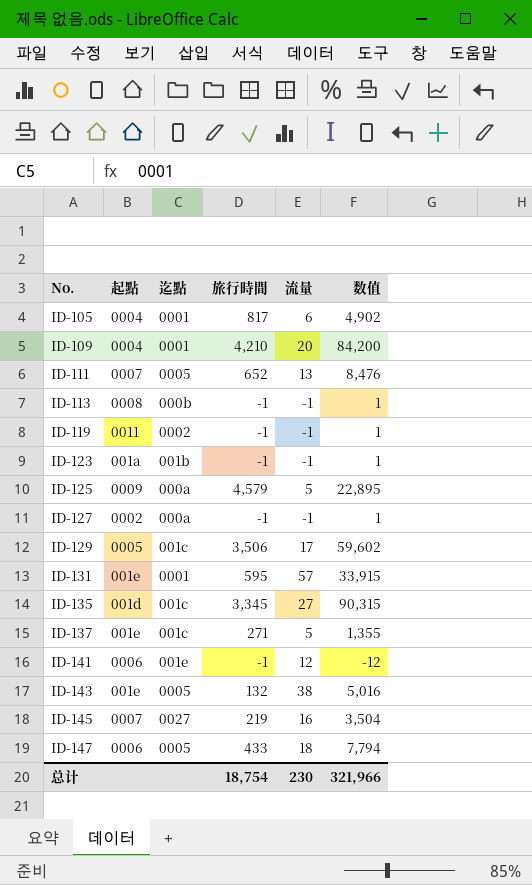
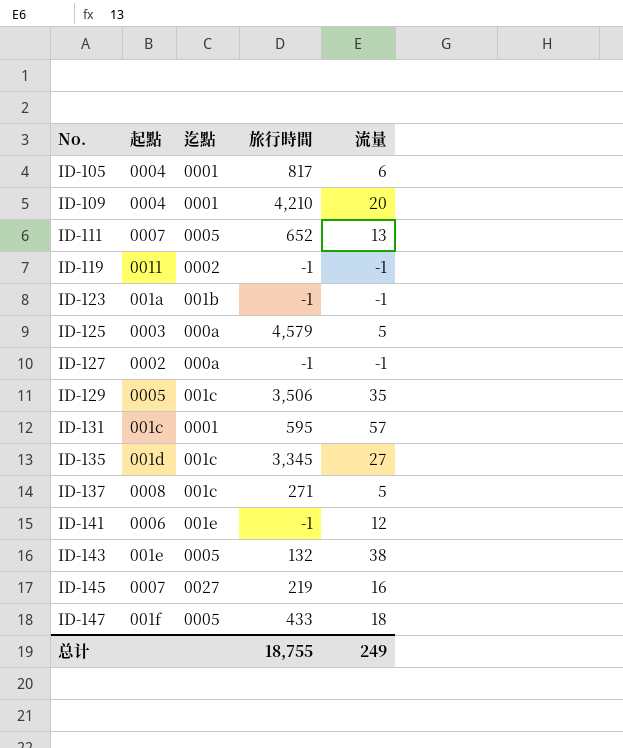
column 数值 | formula: [旅行時間] * [流量] -> none
row ID-113: 0008 | 000b | -1 | -1 | 1 -> none
ID-125 | 起點: 0009 -> 0003
ID-129 | 流量: 17 -> 35
ID-131 | 起點: 001e -> 001c
ID-137 | 起點: 001e -> 0008
ID-147 | 起點: 0006 -> 001f
总计 | 旅行時間: 18,754 -> 18,755
总计 | 流量: 230 -> 249

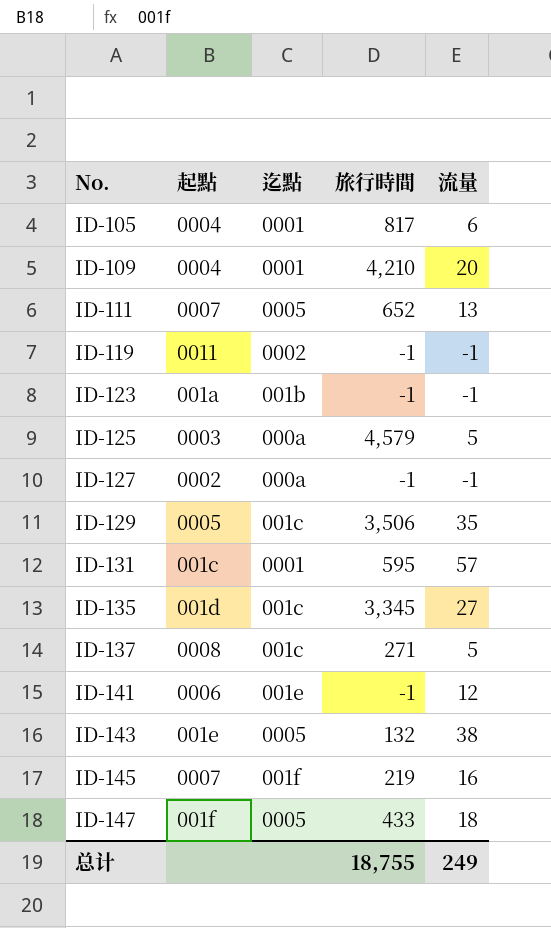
ID-145 | 迄點: 0027 -> 001f

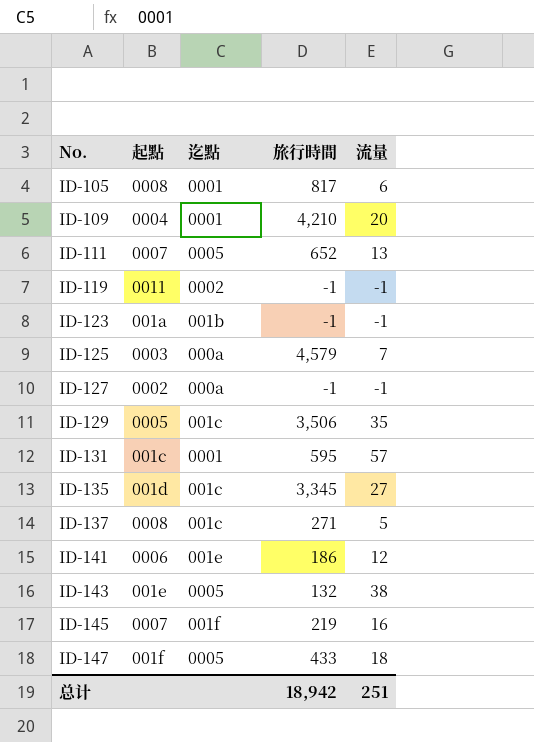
ID-105 | 起點: 0004 -> 0008
ID-125 | 流量: 5 -> 7
ID-141 | 旅行時間: -1 -> 186
总计 | 旅行時間: 18,755 -> 18,942
总计 | 流量: 249 -> 251

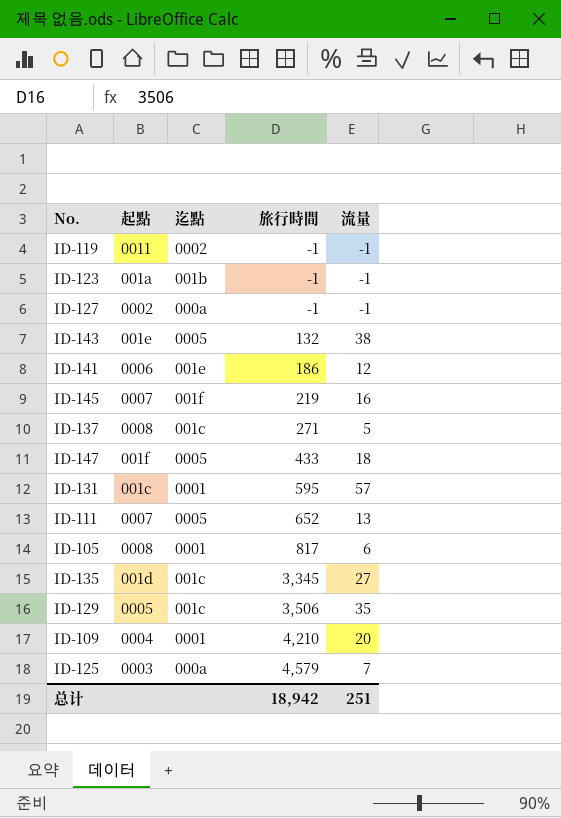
row order: No. ascending -> 旅行時間 ascending

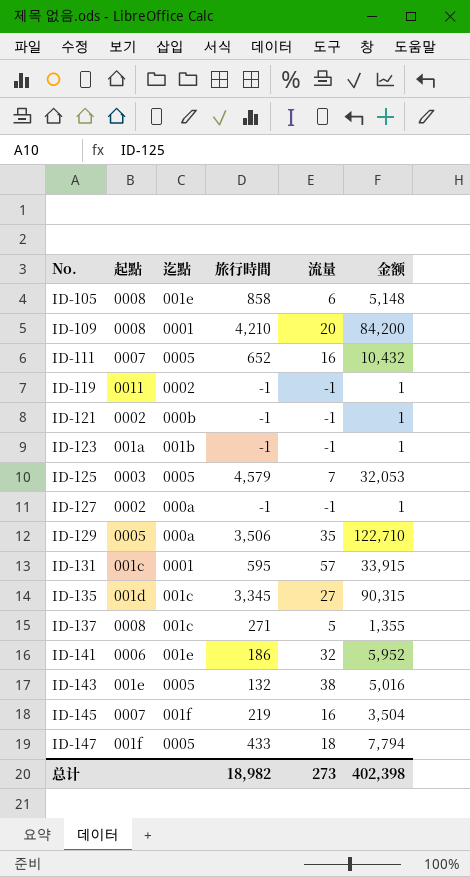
row order: 旅行時間 ascending -> No. ascending
column 金额 | formula: none -> [旅行時間] * [流量]
ID-105 | 迄點: 0001 -> 001e
ID-105 | 旅行時間: 817 -> 858
ID-109 | 起點: 0004 -> 0008
ID-111 | 流量: 13 -> 16
row ID-121: none -> 0002 | 000b | -1 | -1 | 1
ID-125 | 迄點: 000a -> 0005
ID-129 | 迄點: 001c -> 000a
ID-141 | 流量: 12 -> 32
总计 | 旅行時間: 18,942 -> 18,982
总计 | 流量: 251 -> 273

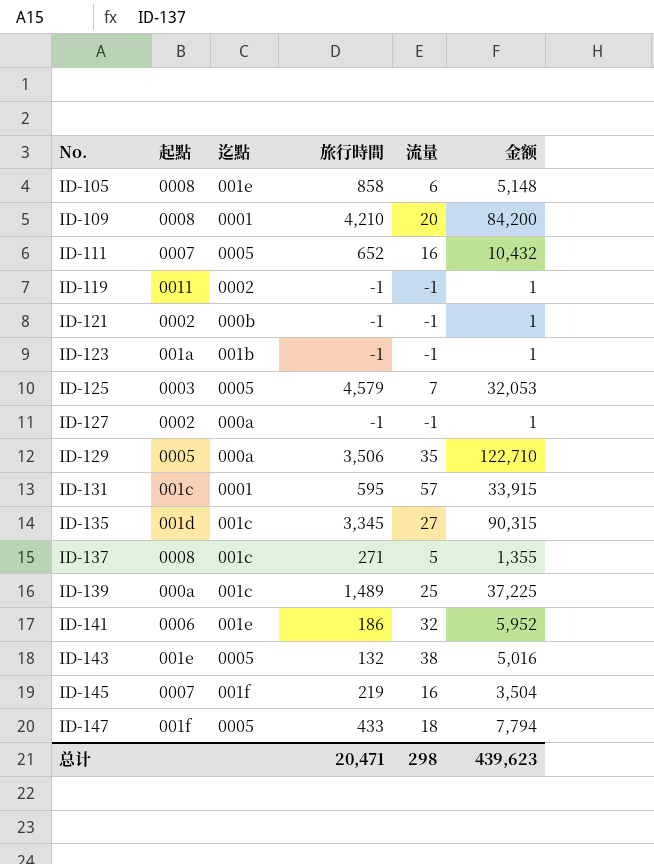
row ID-139: none -> 000a | 001c | 1,489 | 25 | 37,225
总计 | 旅行時間: 18,982 -> 20,471
总计 | 流量: 273 -> 298
总计 | 金额: 402,398 -> 439,623

